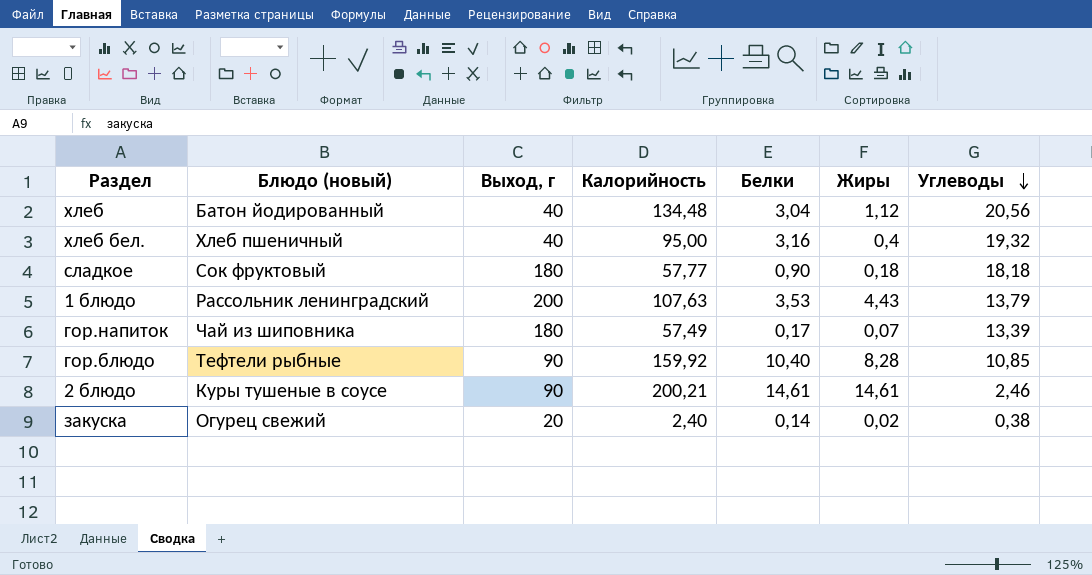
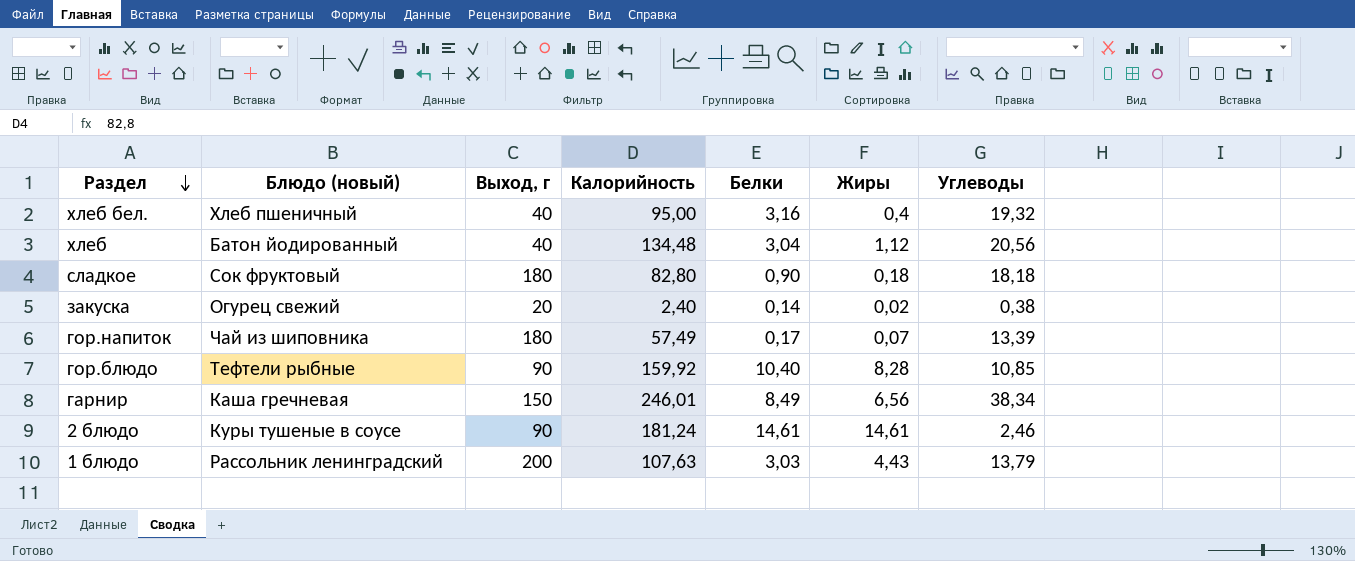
row order: Углеводы descending -> Раздел descending
сладкое | Калорийность: 57,77 -> 82,80
row гарнир: none -> Каша гречневая | 150 | 246,01 | 8,49 | 6,56 | 38,34
2 блюдо | Калорийность: 200,21 -> 181,24
1 блюдо | Белки: 3,53 -> 3,03

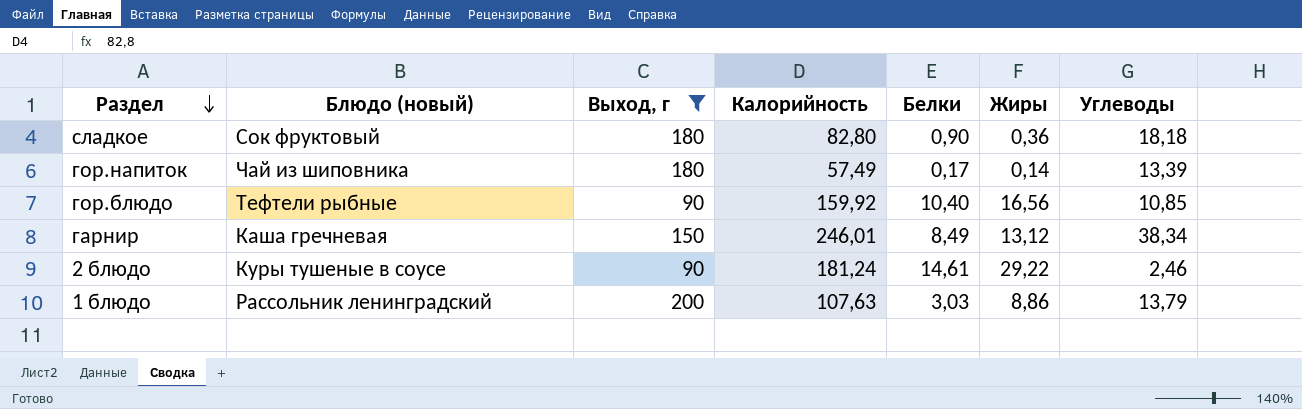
filter: none -> Выход, г >= 90
сладкое | Жиры: 0,18 -> 0,36
гор.напиток | Жиры: 0,07 -> 0,14
гор.блюдо | Жиры: 8,28 -> 16,56
гарнир | Жиры: 6,56 -> 13,12
2 блюдо | Жиры: 14,61 -> 29,22
1 блюдо | Жиры: 4,43 -> 8,86

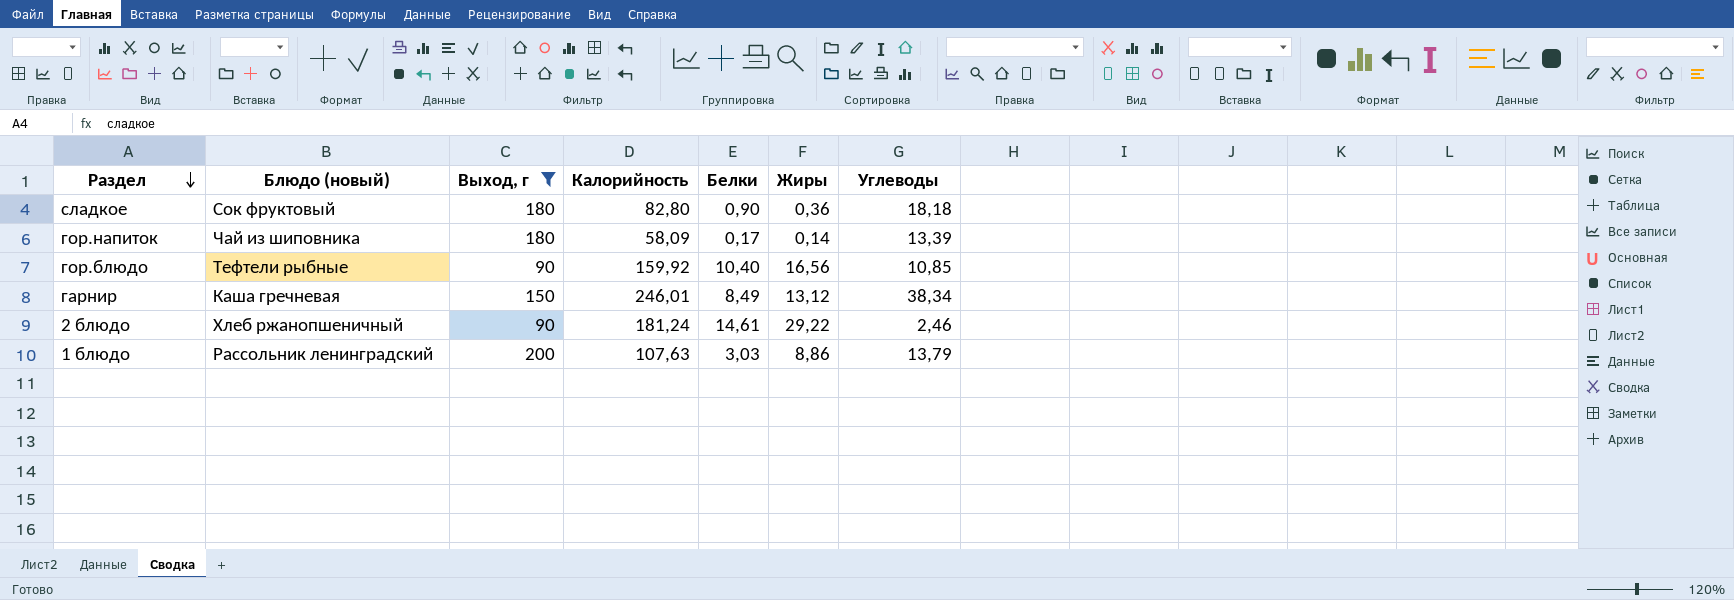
гор.напиток | Калорийность: 57,49 -> 58,09
2 блюдо | Блюдо (новый): Куры тушеные в соусе -> Хлеб ржанопшеничный

